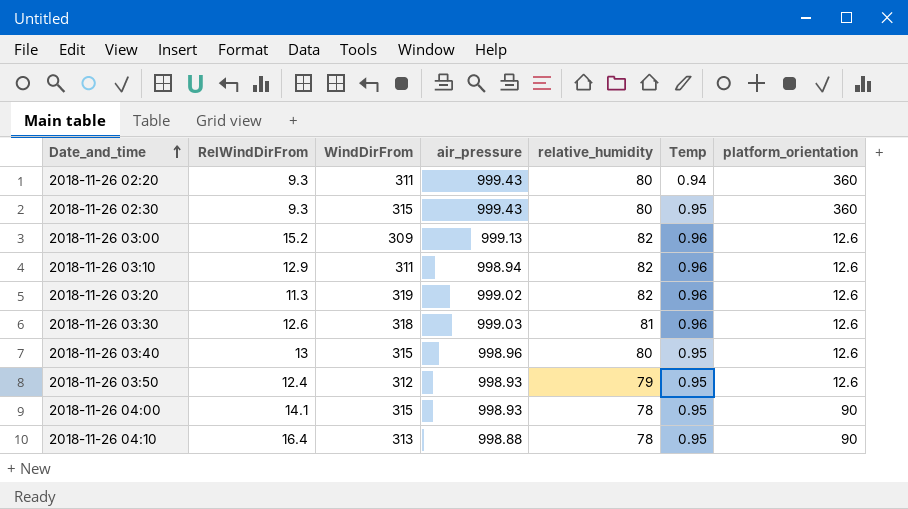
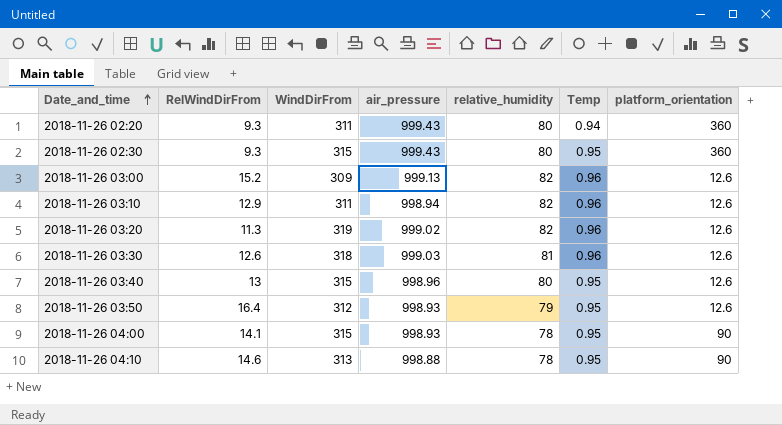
2018-11-26 03:50 | RelWindDirFrom: 12.4 -> 16.4
2018-11-26 04:10 | RelWindDirFrom: 16.4 -> 14.6

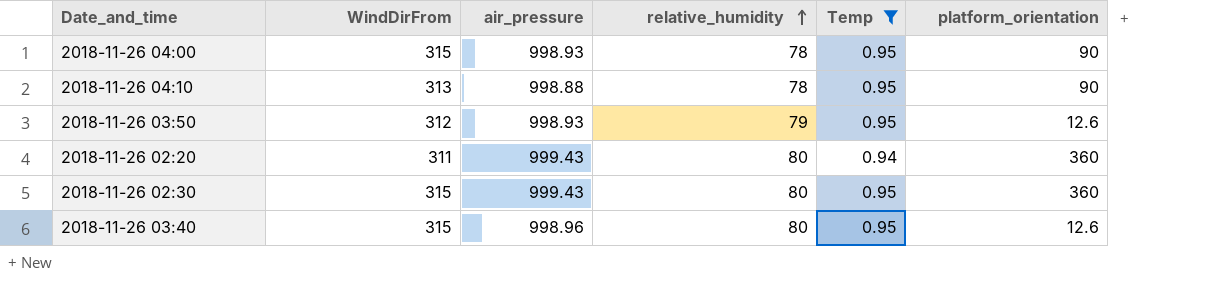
filter: none -> Temp != 0.96
row order: Date_and_time ascending -> relative_humidity ascending
column RelWindDirFrom | position: 2 -> none

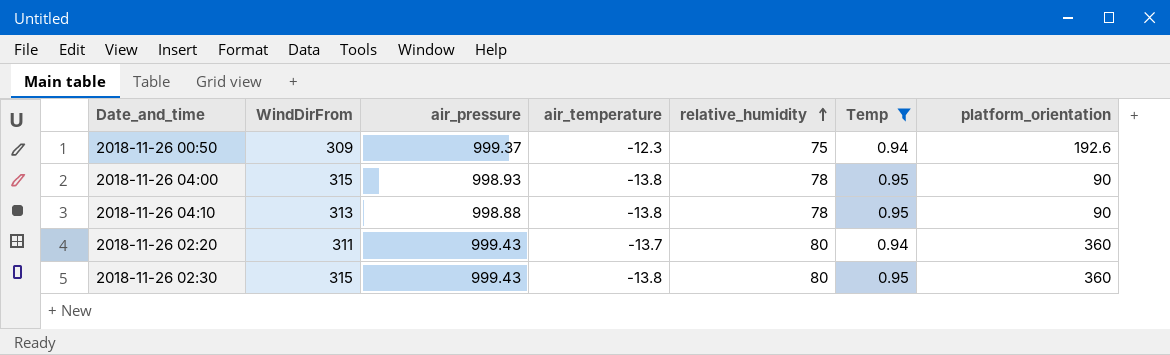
column air_temperature | position: none -> 4
row 2018-11-26 03:50: 312 | 998.93 | 79 | 0.95 | 12.6 -> none
row 2018-11-26 03:40: 315 | 998.96 | 80 | 0.95 | 12.6 -> none
row 2018-11-26 00:50: none -> 309 | 999.37 | -12.3 | 75 | 0.94 | 192.6

